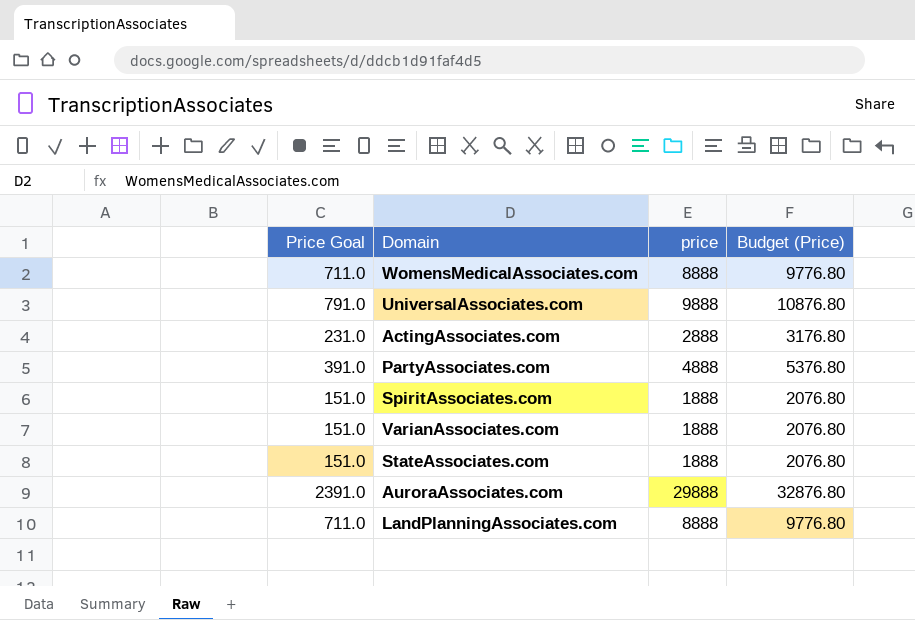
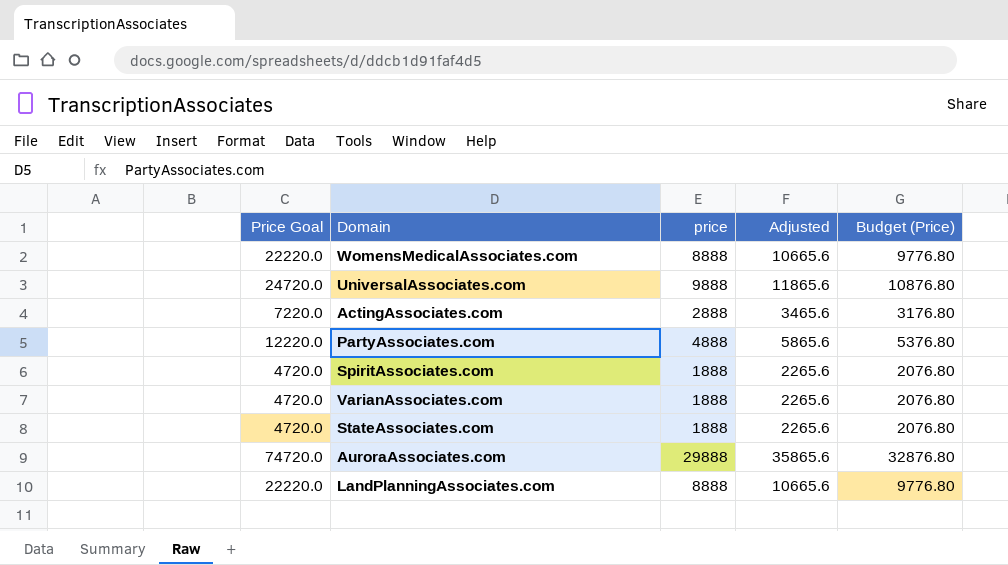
column Price Goal | formula: [price] * 0.08 -> [price] * 2.5
column Adjusted | formula: none -> [price] * 1.2

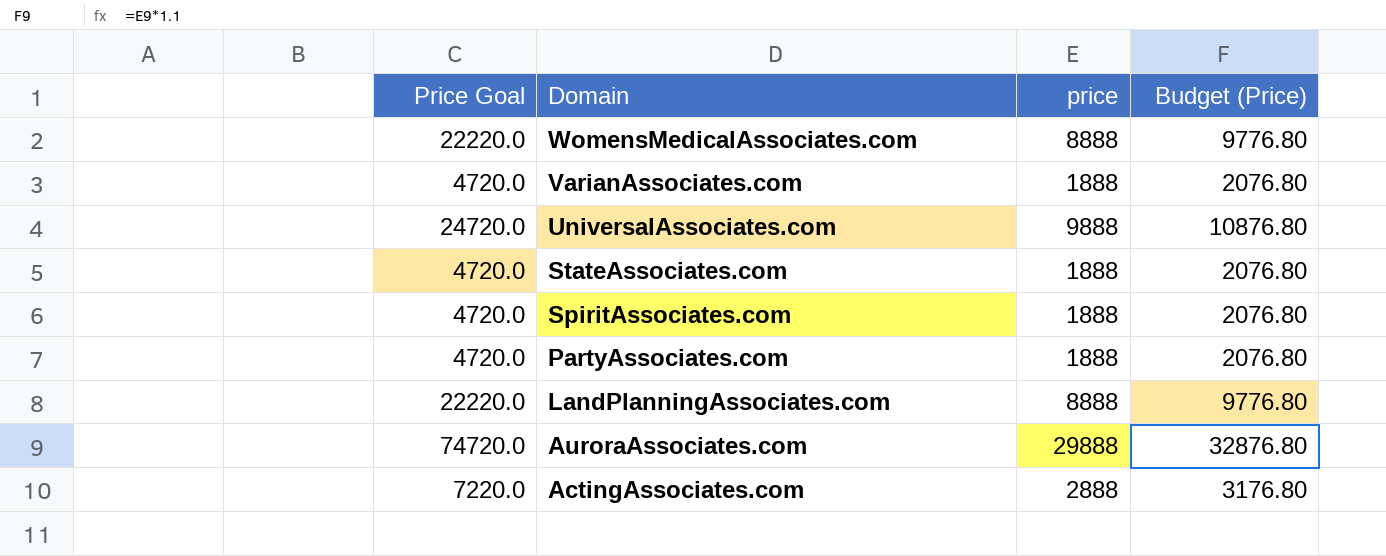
row order: none -> Domain descending
column Adjusted | formula: [price] * 1.2 -> none
PartyAssociates.com | Price Goal: 12220.0 -> 4720.0
PartyAssociates.com | price: 4888 -> 1888
PartyAssociates.com | Budget (Price): 5376.80 -> 2076.80

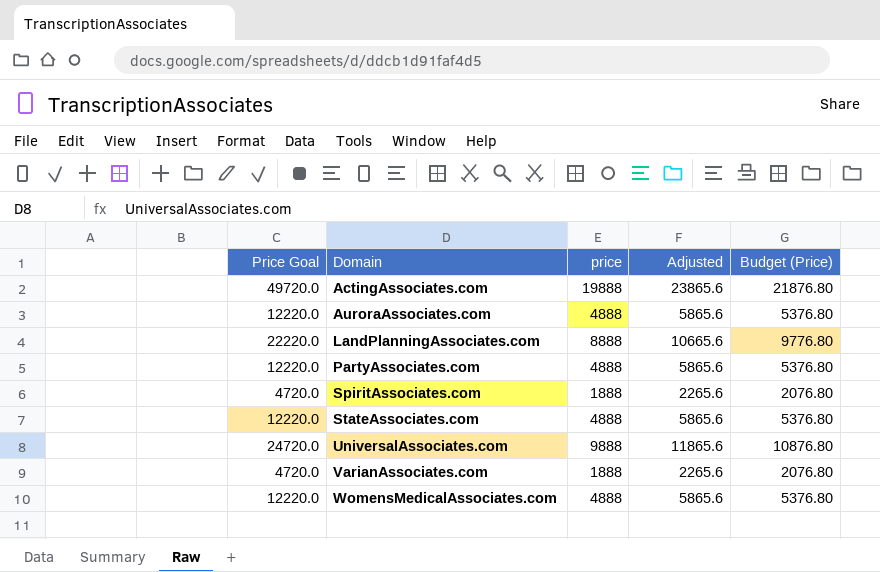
row order: Domain descending -> Domain ascending
column Adjusted | formula: none -> [price] * 1.2
ActingAssociates.com | Price Goal: 7220.0 -> 49720.0
ActingAssociates.com | price: 2888 -> 19888
ActingAssociates.com | Budget (Price): 3176.80 -> 21876.80
AuroraAssociates.com | Price Goal: 74720.0 -> 12220.0
AuroraAssociates.com | price: 29888 -> 4888
AuroraAssociates.com | Budget (Price): 32876.80 -> 5376.80
PartyAssociates.com | Price Goal: 4720.0 -> 12220.0
PartyAssociates.com | price: 1888 -> 4888
PartyAssociates.com | Budget (Price): 2076.80 -> 5376.80
StateAssociates.com | Price Goal: 4720.0 -> 12220.0
StateAssociates.com | price: 1888 -> 4888
StateAssociates.com | Budget (Price): 2076.80 -> 5376.80
WomensMedicalAssociates.com | Price Goal: 22220.0 -> 12220.0
WomensMedicalAssociates.com | price: 8888 -> 4888
WomensMedicalAssociates.com | Budget (Price): 9776.80 -> 5376.80

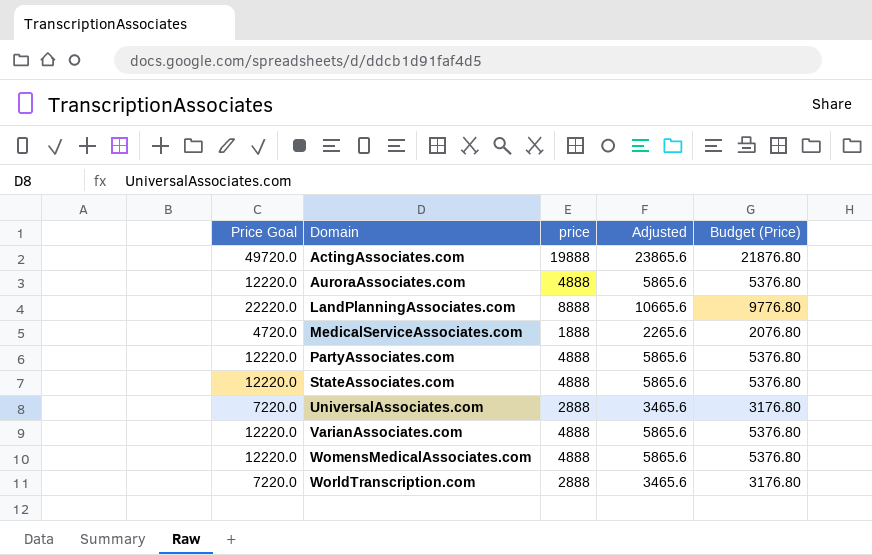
row SpiritAssociates.com: 4720.0 | 1888 | 2265.6 | 2076.80 -> none
row MedicalServiceAssociates.com: none -> 4720.0 | 1888 | 2265.6 | 2076.80
UniversalAssociates.com | Price Goal: 24720.0 -> 7220.0
UniversalAssociates.com | price: 9888 -> 2888
UniversalAssociates.com | Adjusted: 11865.6 -> 3465.6
UniversalAssociates.com | Budget (Price): 10876.80 -> 3176.80
VarianAssociates.com | Price Goal: 4720.0 -> 12220.0
VarianAssociates.com | price: 1888 -> 4888
VarianAssociates.com | Adjusted: 2265.6 -> 5865.6
VarianAssociates.com | Budget (Price): 2076.80 -> 5376.80
row WorldTranscription.com: none -> 7220.0 | 2888 | 3465.6 | 3176.80

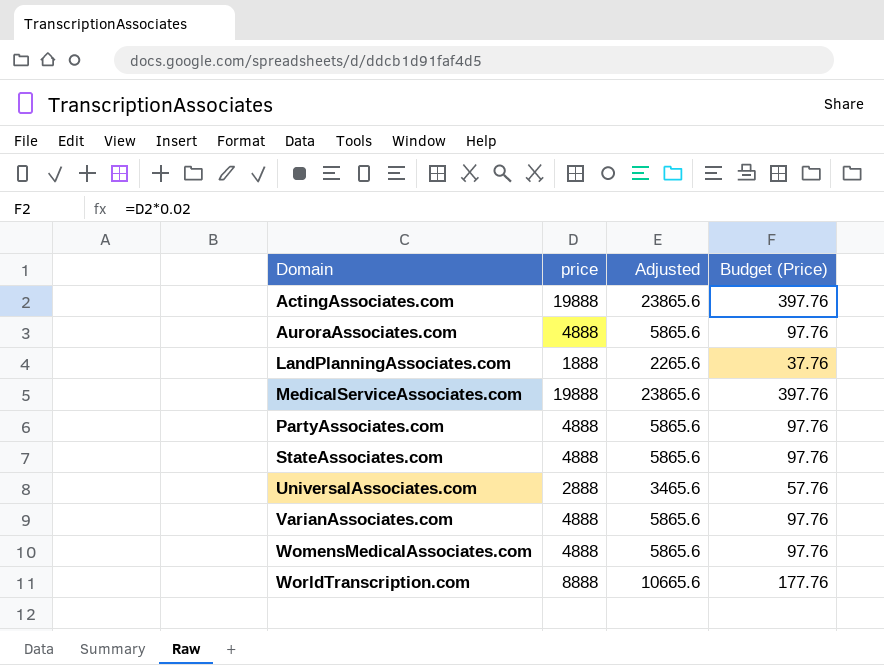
column Price Goal | formula: [price] * 2.5 -> none
column Budget (Price) | formula: [price] * 1.1 -> [price] * 0.02
LandPlanningAssociates.com | price: 8888 -> 1888
LandPlanningAssociates.com | Adjusted: 10665.6 -> 2265.6
MedicalServiceAssociates.com | price: 1888 -> 19888
MedicalServiceAssociates.com | Adjusted: 2265.6 -> 23865.6
WorldTranscription.com | price: 2888 -> 8888
WorldTranscription.com | Adjusted: 3465.6 -> 10665.6

